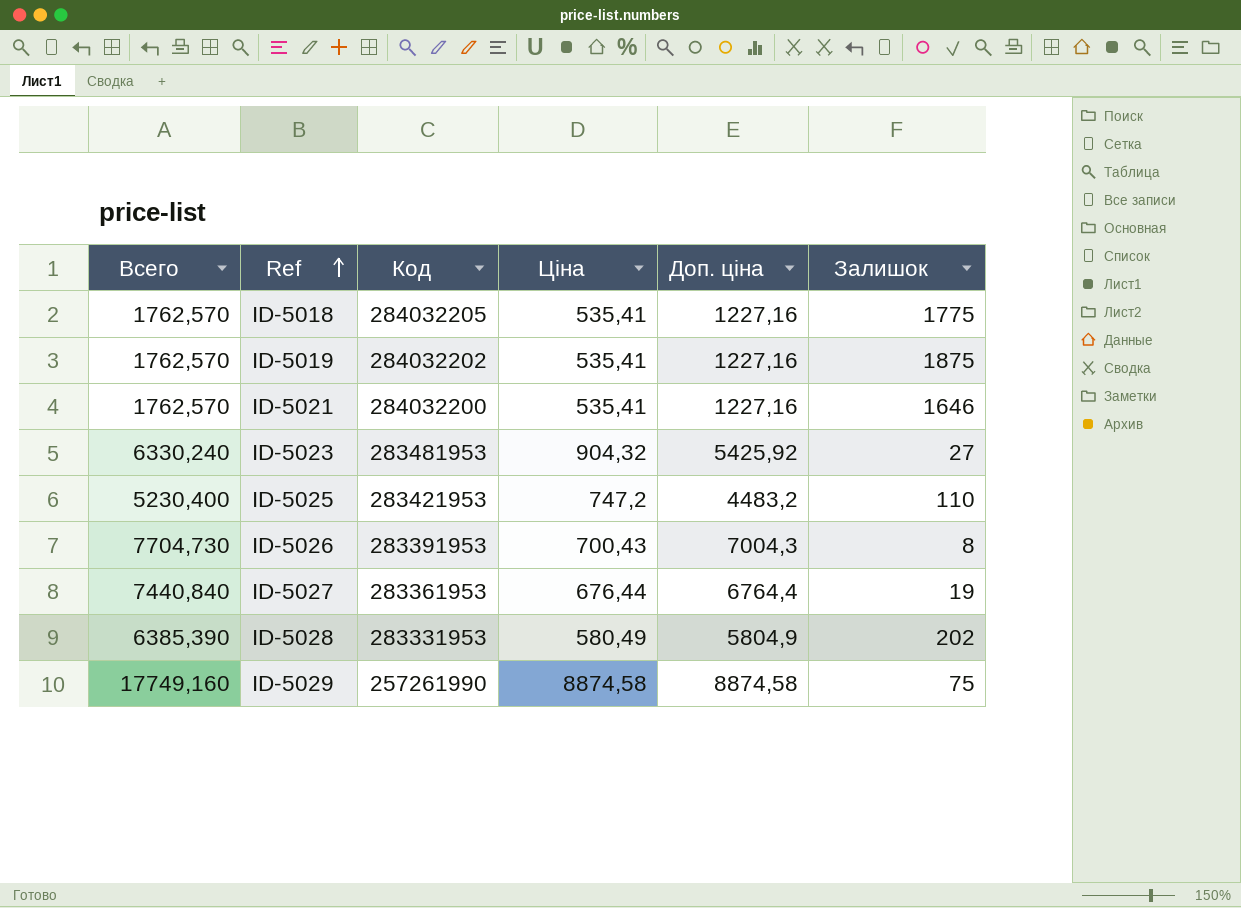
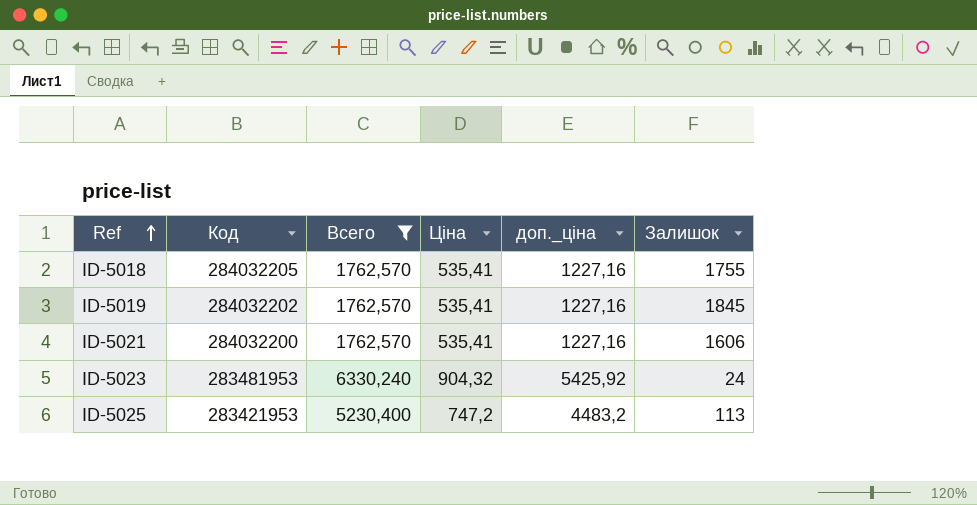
filter: none -> Всего <= 6330,240
column Всего | position: 1 -> 3
column name: Доп. ціна -> доп._ціна
ID-5018 | Залишок: 1775 -> 1755
ID-5019 | Залишок: 1875 -> 1845
ID-5021 | Залишок: 1646 -> 1606
ID-5023 | Залишок: 27 -> 24
ID-5025 | Залишок: 110 -> 113

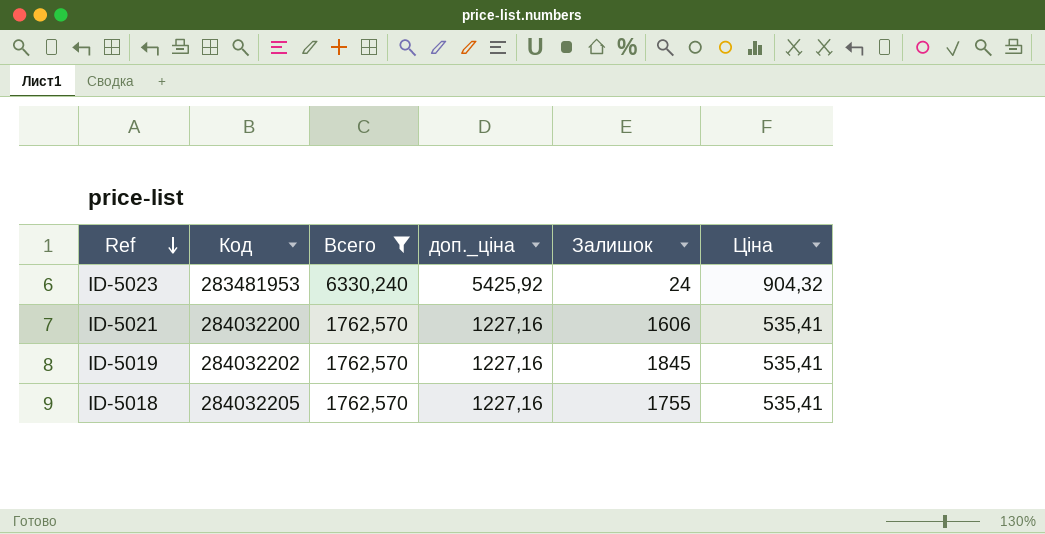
row order: Ref ascending -> Ref descending
column Ціна | position: 4 -> 6
row ID-5025: 283421953 | 5230,400 | 747,2 | 4483,2 | 113 -> none

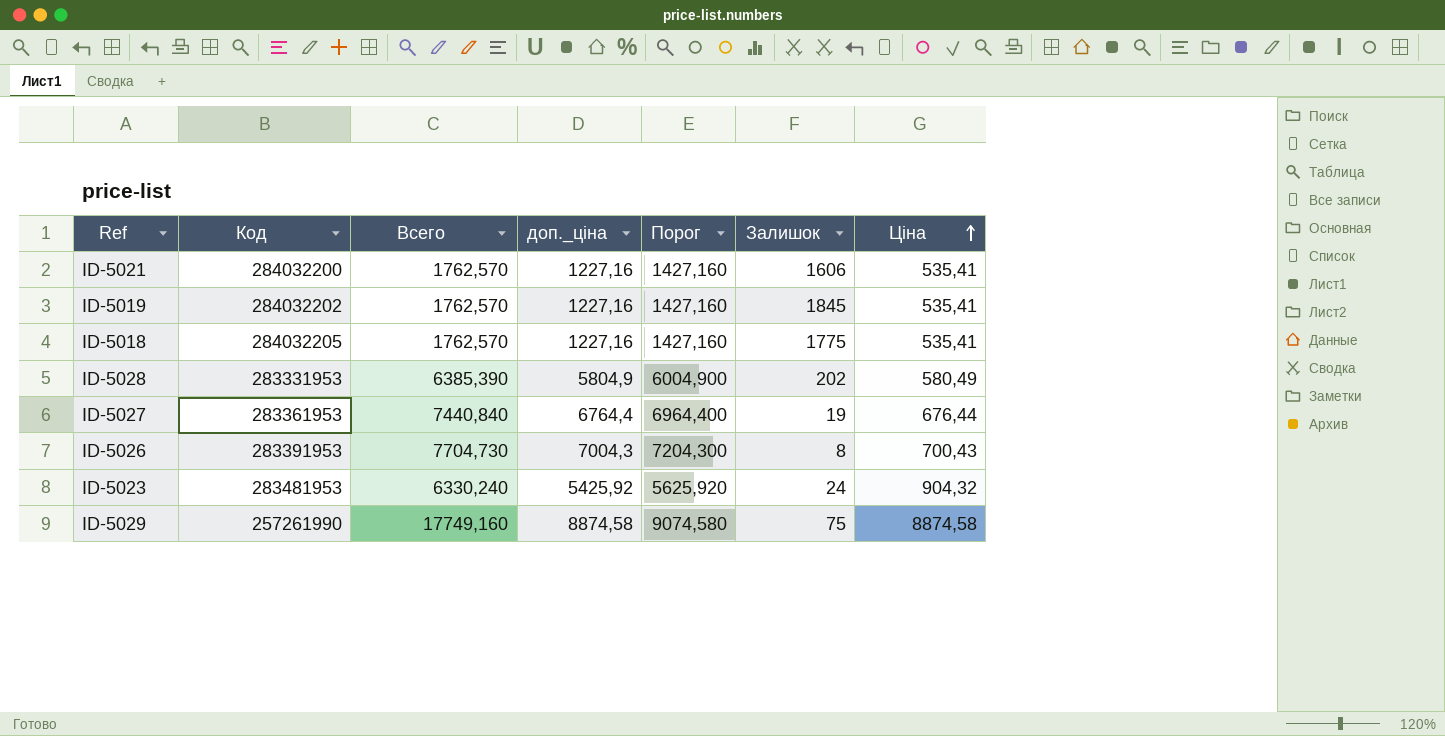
filter: Всего <= 6330,240 -> none
row order: Ref descending -> Ціна ascending
column Порог | formula: none -> [доп._ціна] + 200
ID-5018 | Залишок: 1755 -> 1775

